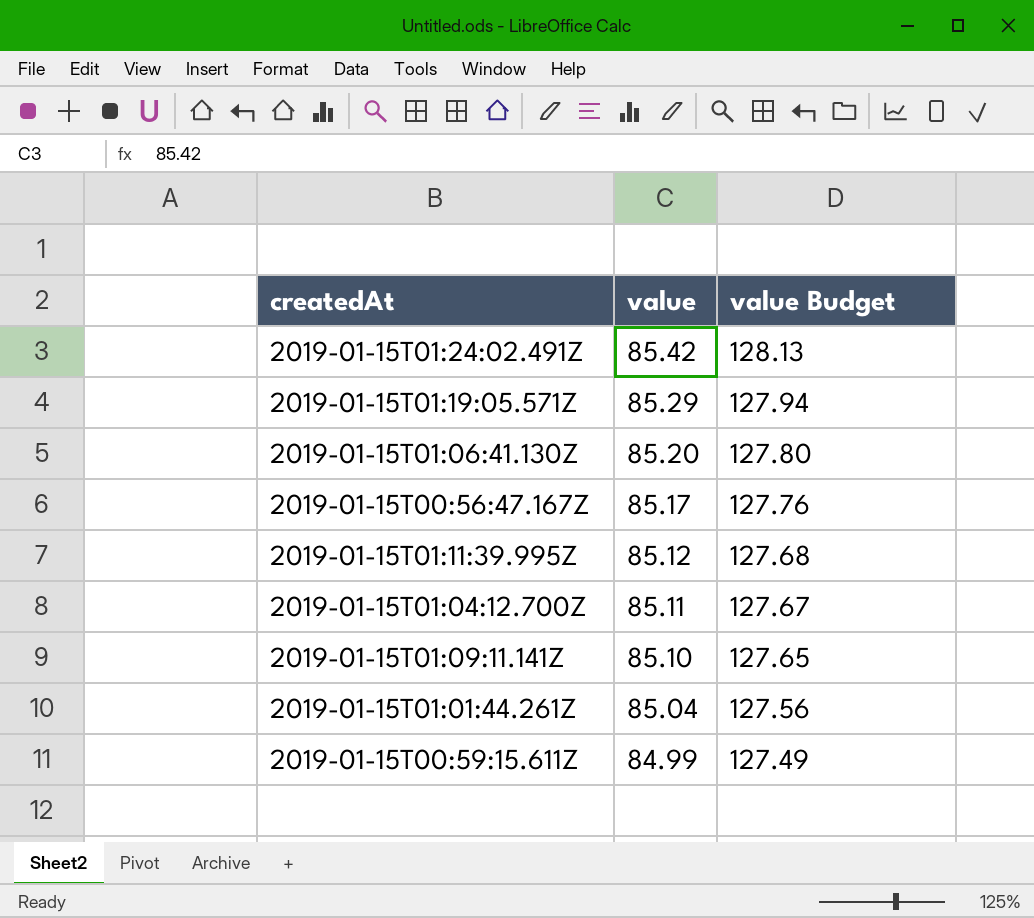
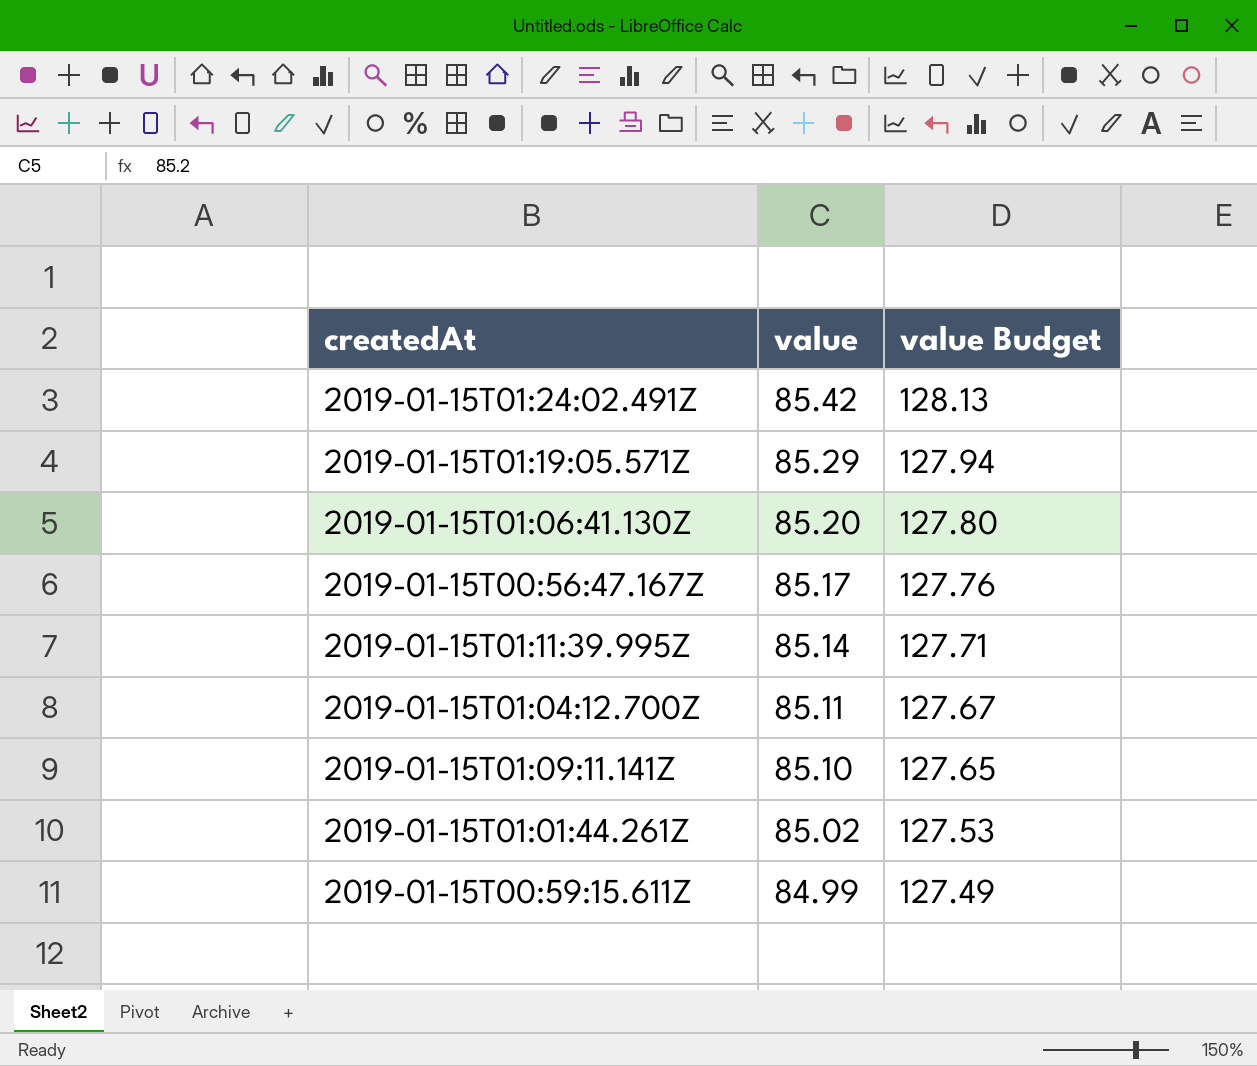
2019-01-15T01:11:39.995Z | value: 85.12 -> 85.14
2019-01-15T01:11:39.995Z | value Budget: 127.68 -> 127.71
2019-01-15T01:01:44.261Z | value: 85.04 -> 85.02
2019-01-15T01:01:44.261Z | value Budget: 127.56 -> 127.53

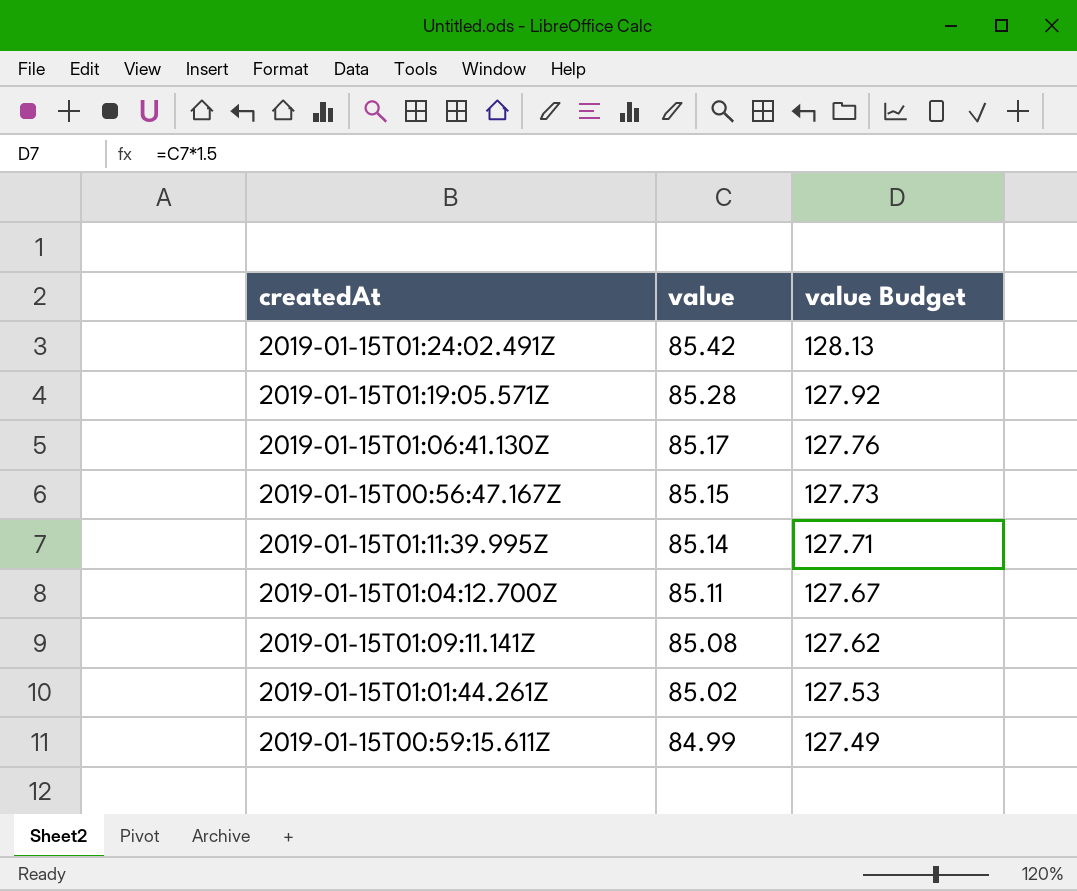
2019-01-15T01:19:05.571Z | value: 85.29 -> 85.28
2019-01-15T01:19:05.571Z | value Budget: 127.94 -> 127.92
2019-01-15T01:06:41.130Z | value: 85.20 -> 85.17
2019-01-15T01:06:41.130Z | value Budget: 127.80 -> 127.76
2019-01-15T00:56:47.167Z | value: 85.17 -> 85.15
2019-01-15T00:56:47.167Z | value Budget: 127.76 -> 127.73
2019-01-15T01:09:11.141Z | value: 85.10 -> 85.08
2019-01-15T01:09:11.141Z | value Budget: 127.65 -> 127.62

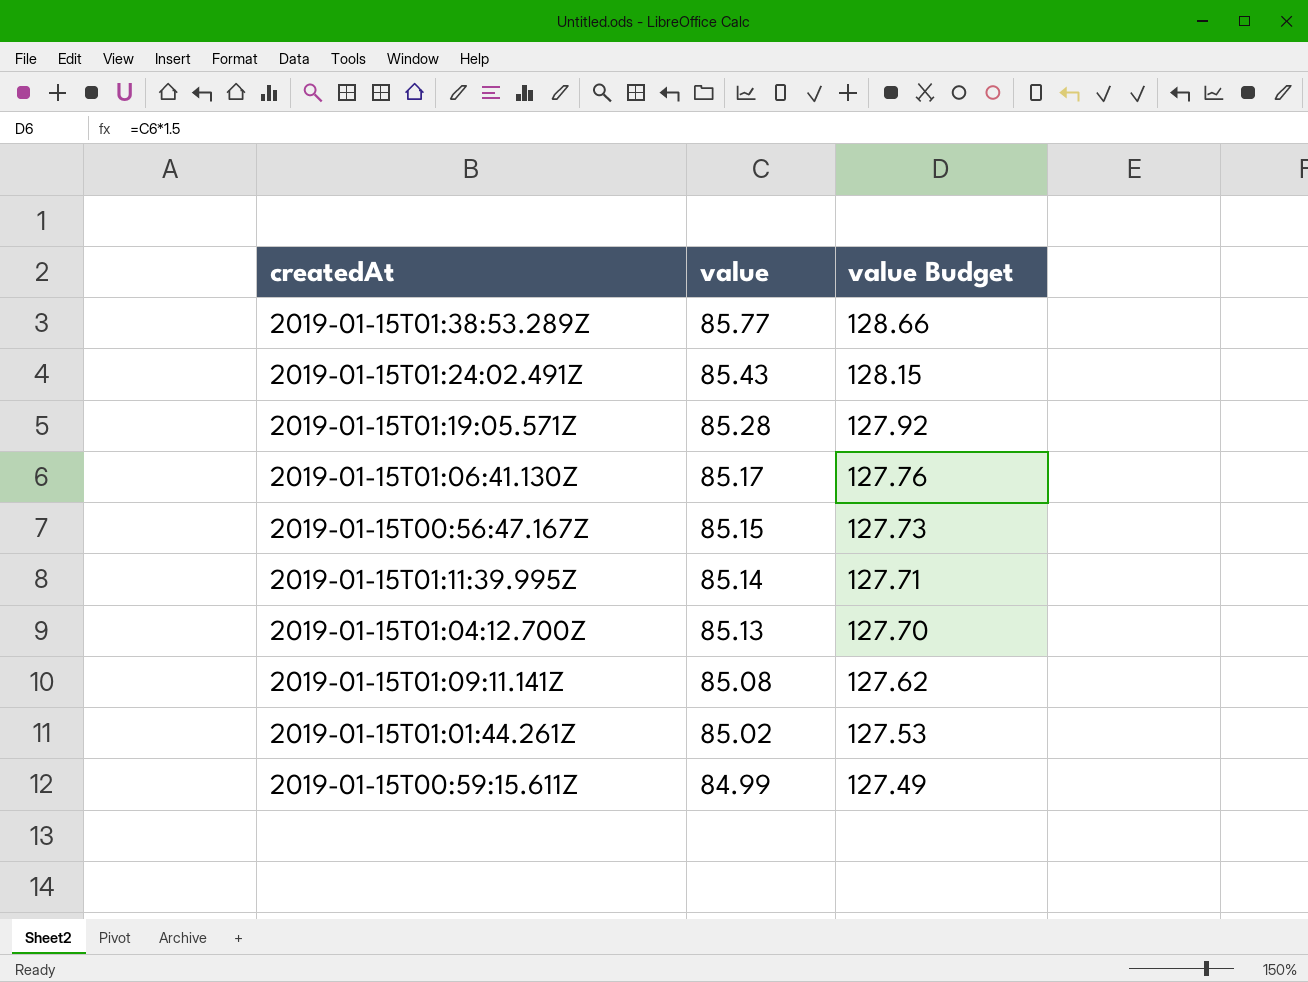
row 2019-01-15T01:38:53.289Z: none -> 85.77 | 128.66
2019-01-15T01:24:02.491Z | value: 85.42 -> 85.43
2019-01-15T01:24:02.491Z | value Budget: 128.13 -> 128.15
2019-01-15T01:04:12.700Z | value: 85.11 -> 85.13
2019-01-15T01:04:12.700Z | value Budget: 127.67 -> 127.70

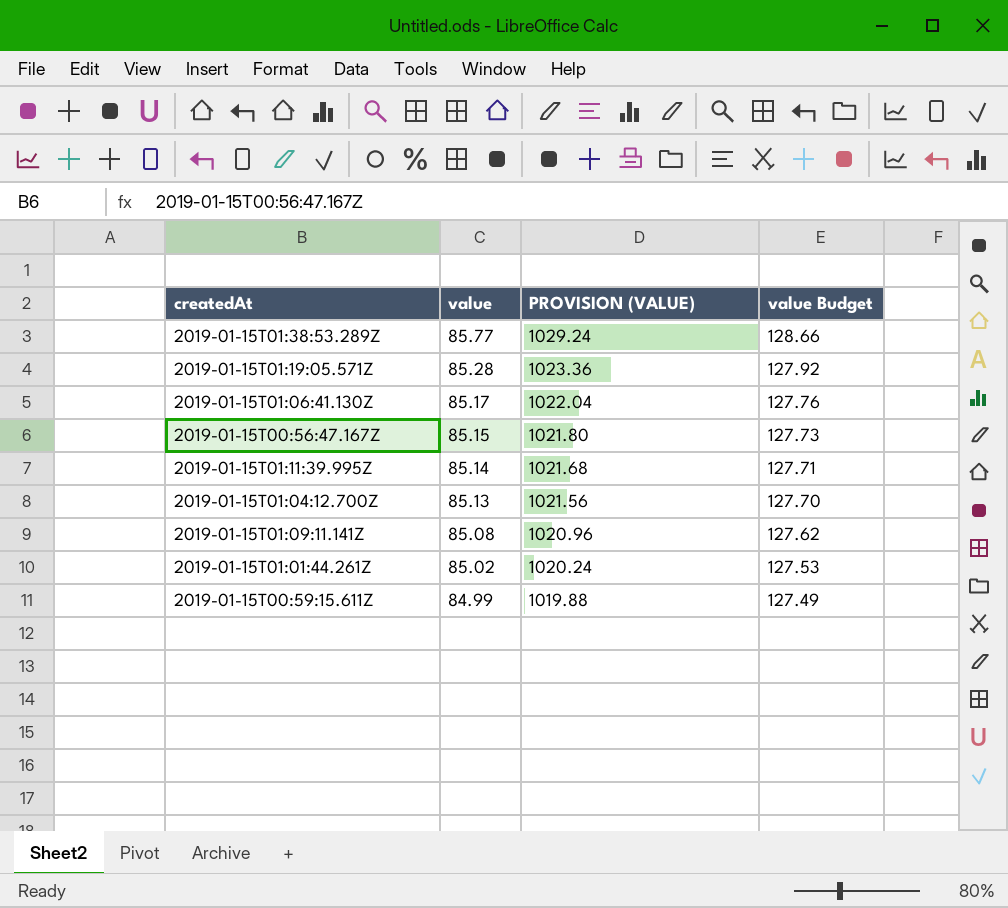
column PROVISION (VALUE) | formula: none -> [value] * 12
row 2019-01-15T01:24:02.491Z: 85.43 | 128.15 -> none

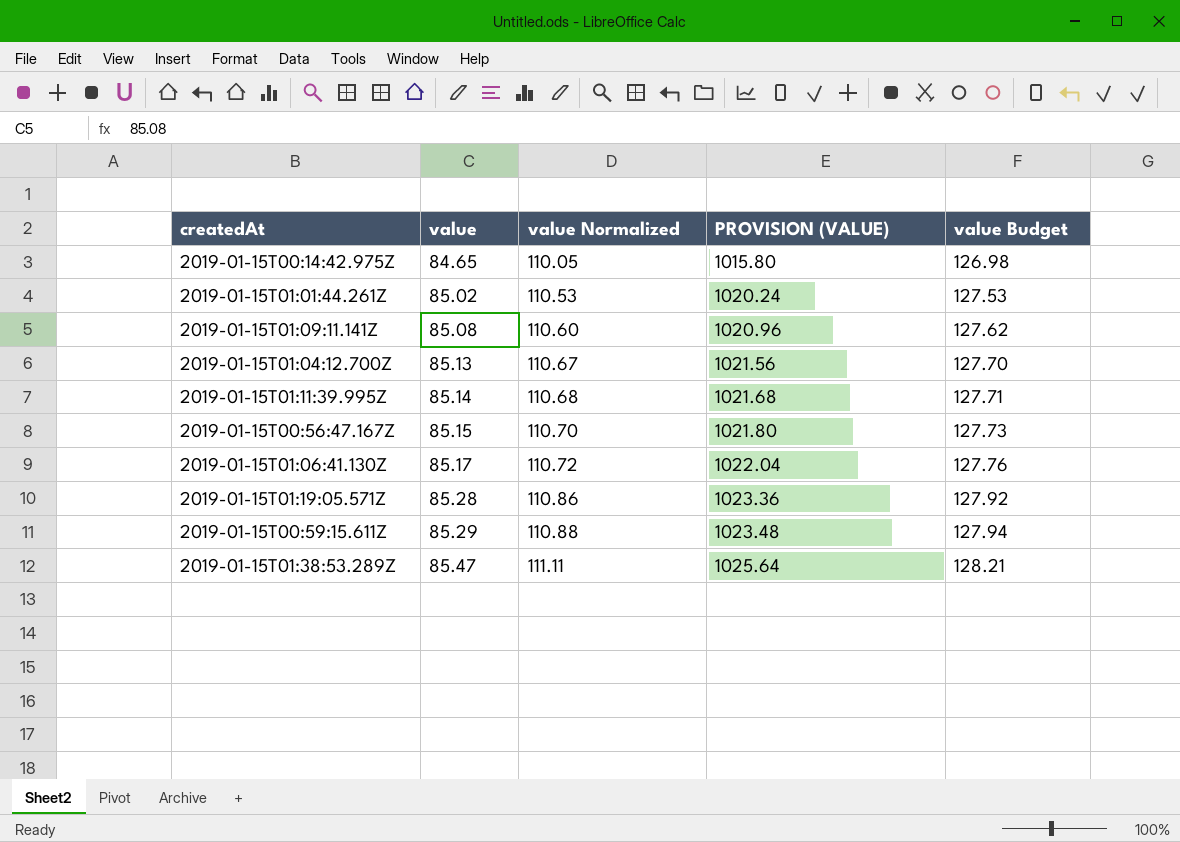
row order: value descending -> value ascending
column value Normalized | formula: none -> [value] * 1.3
row 2019-01-15T00:14:42.975Z: none -> 84.65 | 110.05 | 1015.80 | 126.98
2019-01-15T00:59:15.611Z | value: 84.99 -> 85.29
2019-01-15T00:59:15.611Z | PROVISION (VALUE): 1019.88 -> 1023.48
2019-01-15T00:59:15.611Z | value Budget: 127.49 -> 127.94
2019-01-15T01:38:53.289Z | value: 85.77 -> 85.47
2019-01-15T01:38:53.289Z | PROVISION (VALUE): 1029.24 -> 1025.64
2019-01-15T01:38:53.289Z | value Budget: 128.66 -> 128.21

